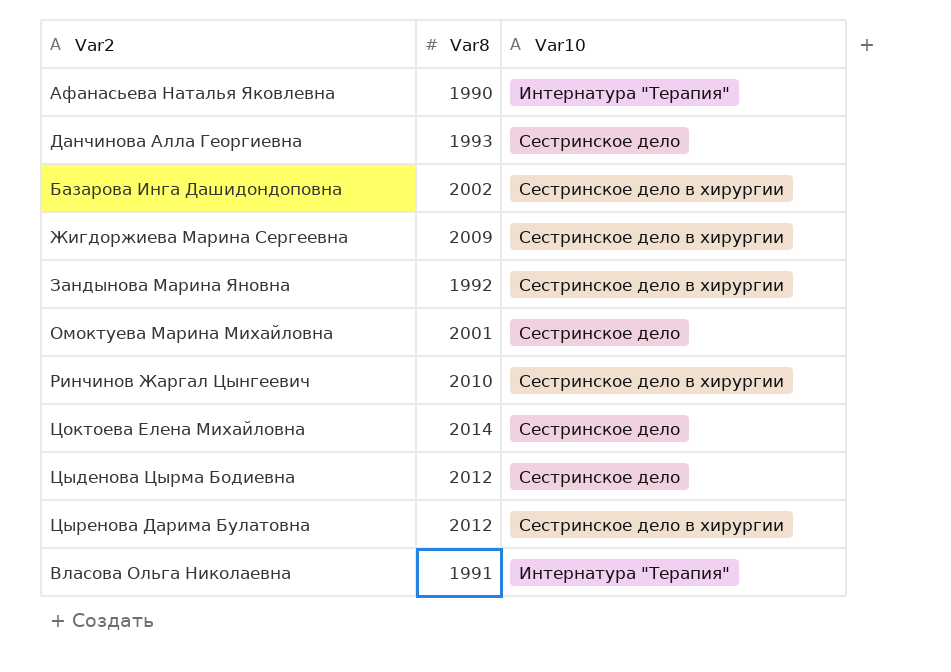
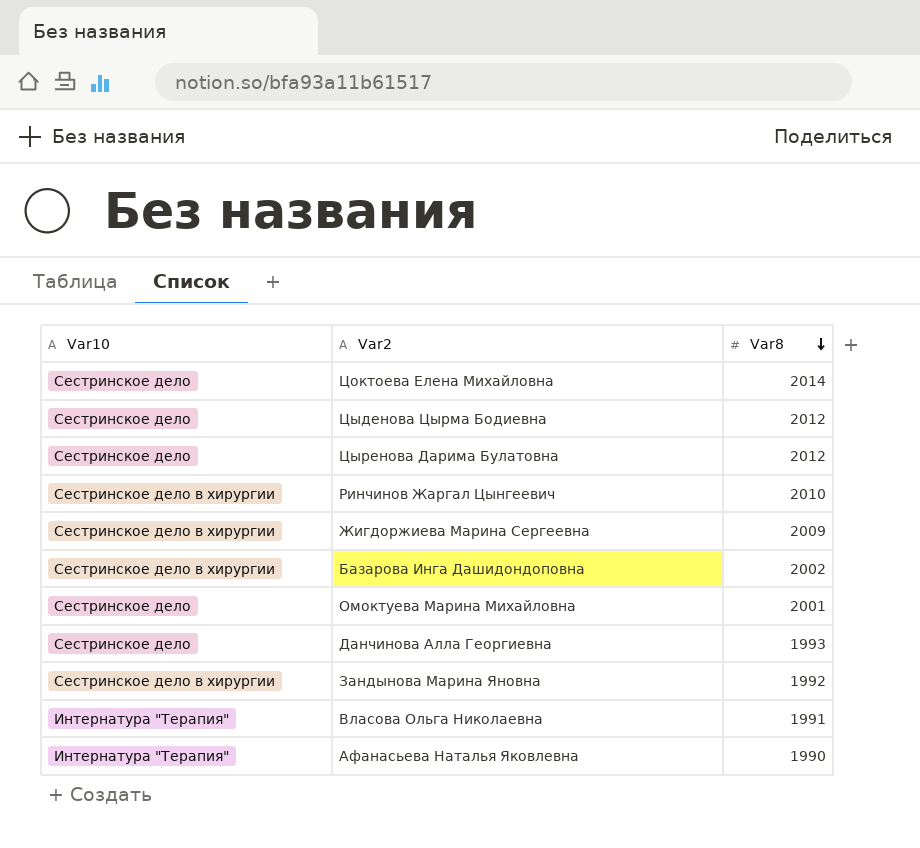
row order: none -> Var8 descending
column Var10 | position: 3 -> 1
Цыренова Дарима Булатовна | Var10: Сестринское дело в хирургии -> Сестринское дело

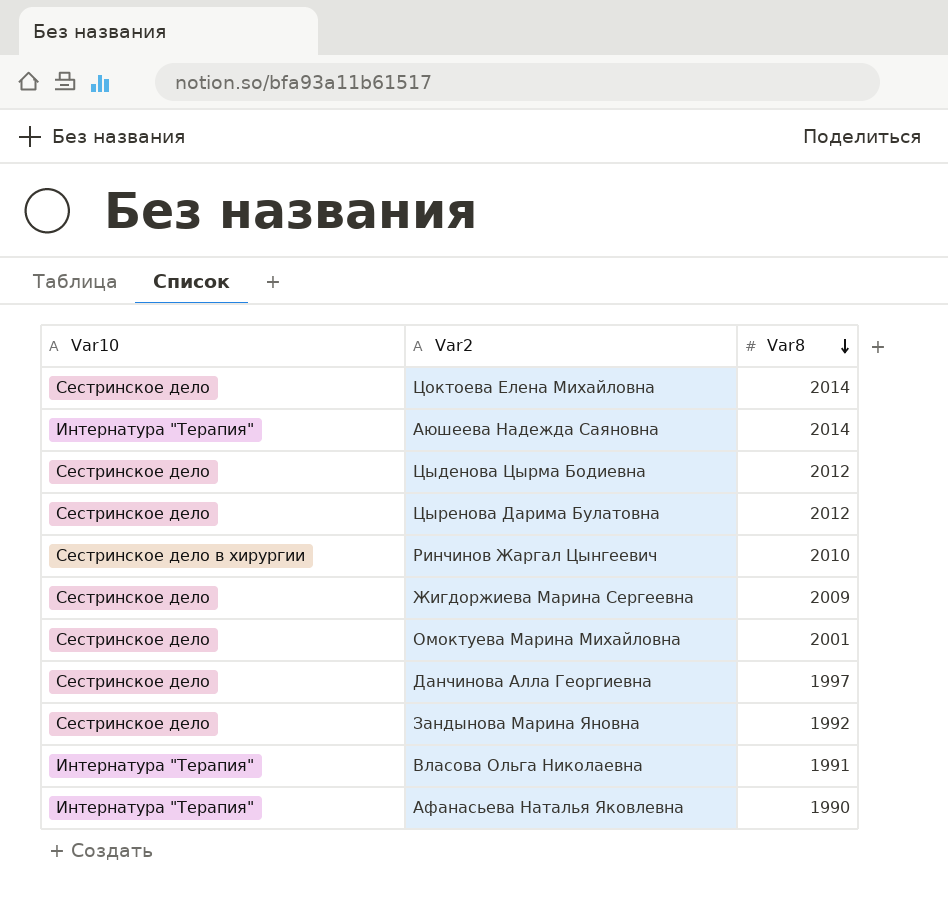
row Базарова Инга Дашидондоповна: Сестринское дело в хирургии | 2002 -> none
row Аюшеева Надежда Саяновна: none -> Интернатура "Терапия" | 2014
Жигдоржиева Марина Сергеевна | Var10: Сестринское дело в хирургии -> Сестринское дело
Данчинова Алла Георгиевна | Var8: 1993 -> 1997
Зандынова Марина Яновна | Var10: Сестринское дело в хирургии -> Сестринское дело

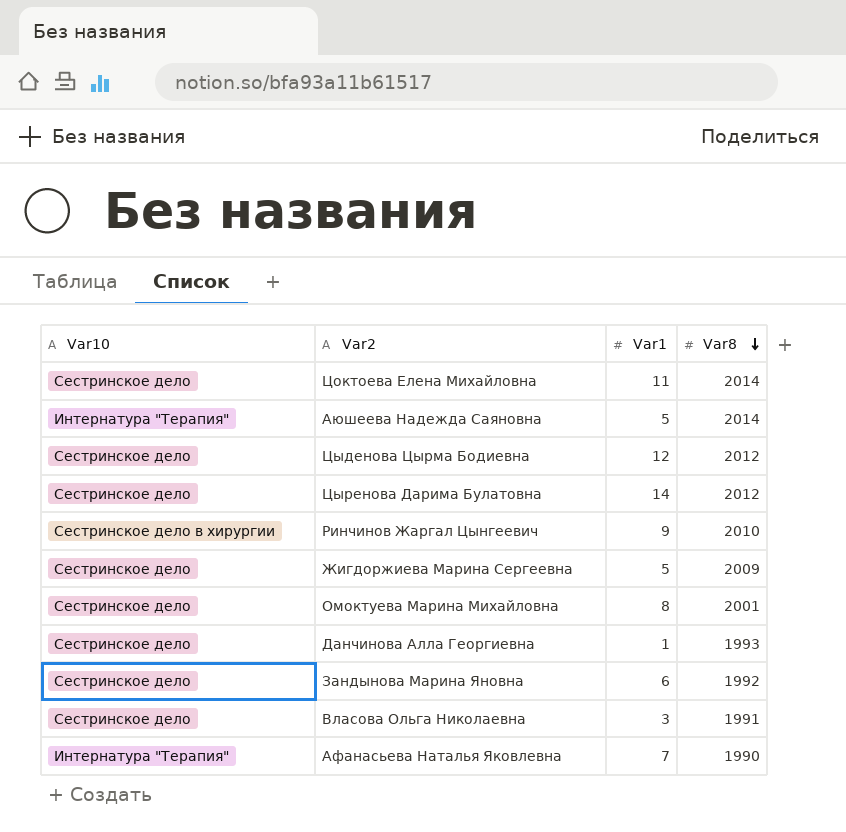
column Var1 | position: none -> 3
Данчинова Алла Георгиевна | Var8: 1997 -> 1993
Власова Ольга Николаевна | Var10: Интернатура "Терапия" -> Сестринское дело

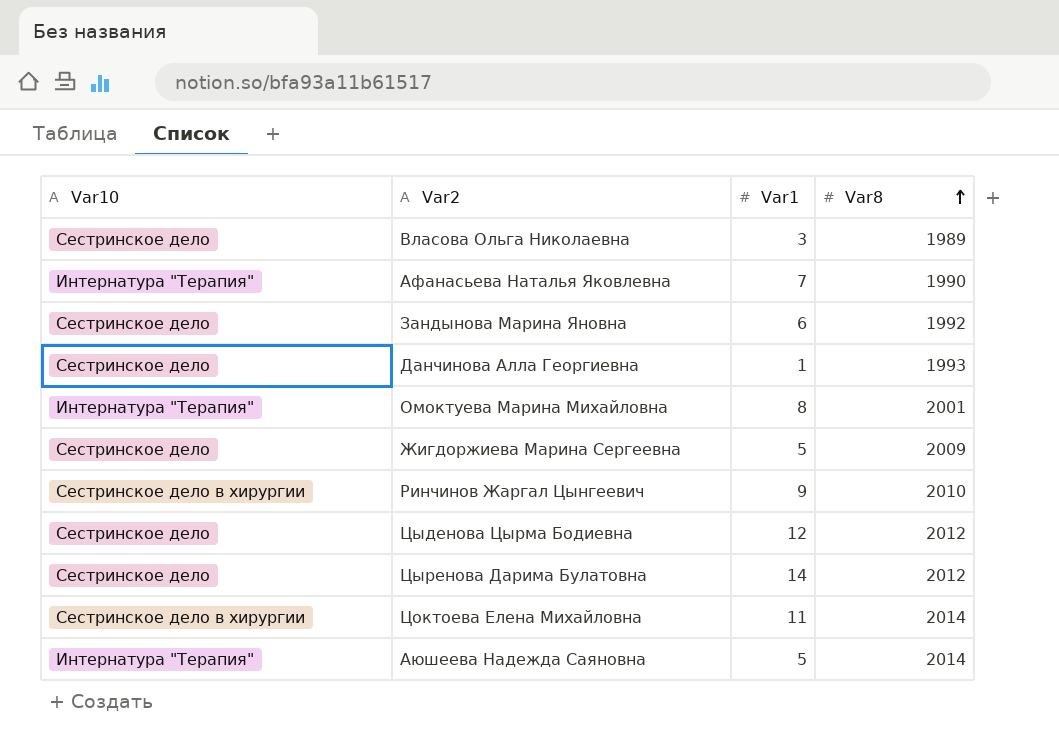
row order: Var8 descending -> Var8 ascending
Власова Ольга Николаевна | Var8: 1991 -> 1989
Омоктуева Марина Михайловна | Var10: Сестринское дело -> Интернатура "Терапия"
Цоктоева Елена Михайловна | Var10: Сестринское дело -> Сестринское дело в хирургии

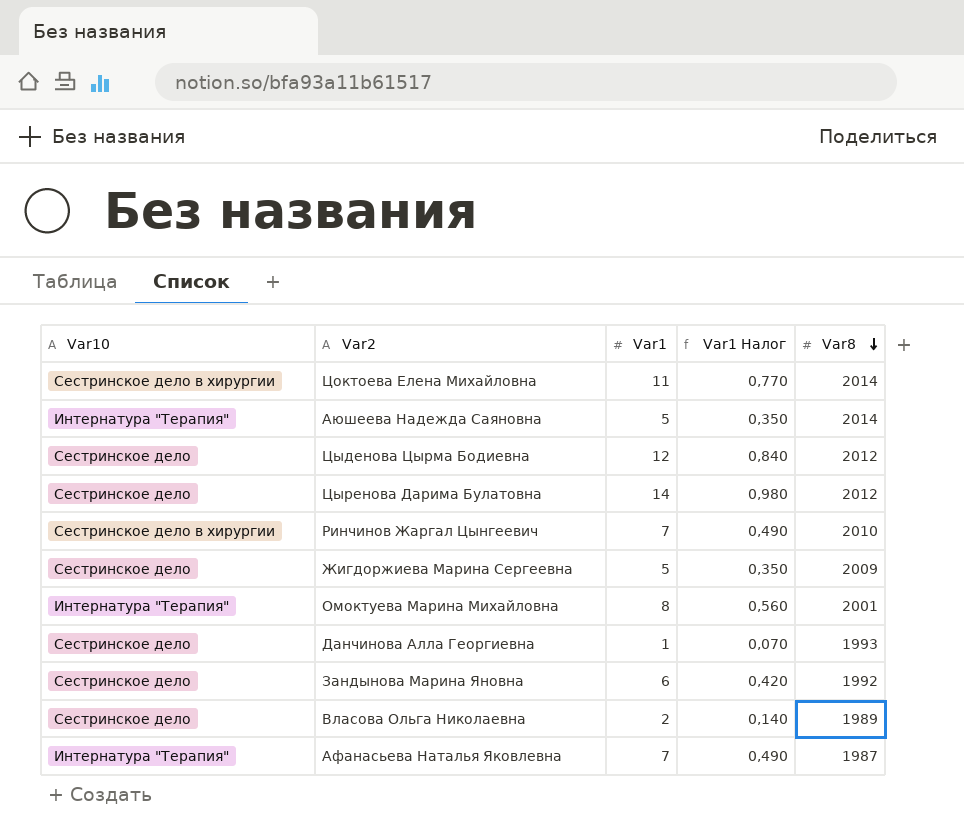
row order: Var8 ascending -> Var8 descending
column Var1 Налог | formula: none -> [Var1] * 0,07
Ринчинов Жаргал Цынгеевич | Var1: 9 -> 7
Власова Ольга Николаевна | Var1: 3 -> 2
Афанасьева Наталья Яковлевна | Var8: 1990 -> 1987

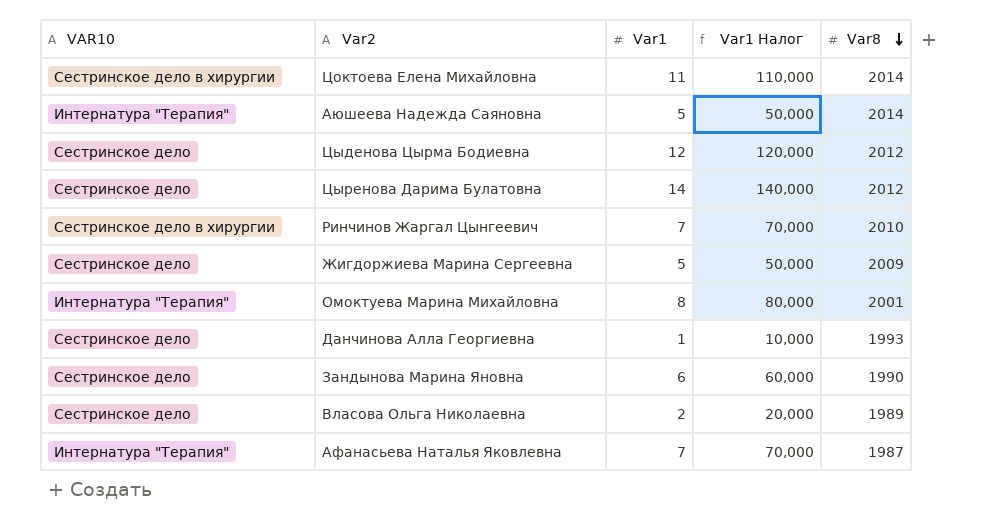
column name: Var10 -> VAR10
column Var1 Налог | formula: [Var1] * 0,07 -> [Var1] * 10
Зандынова Марина Яновна | Var8: 1992 -> 1990

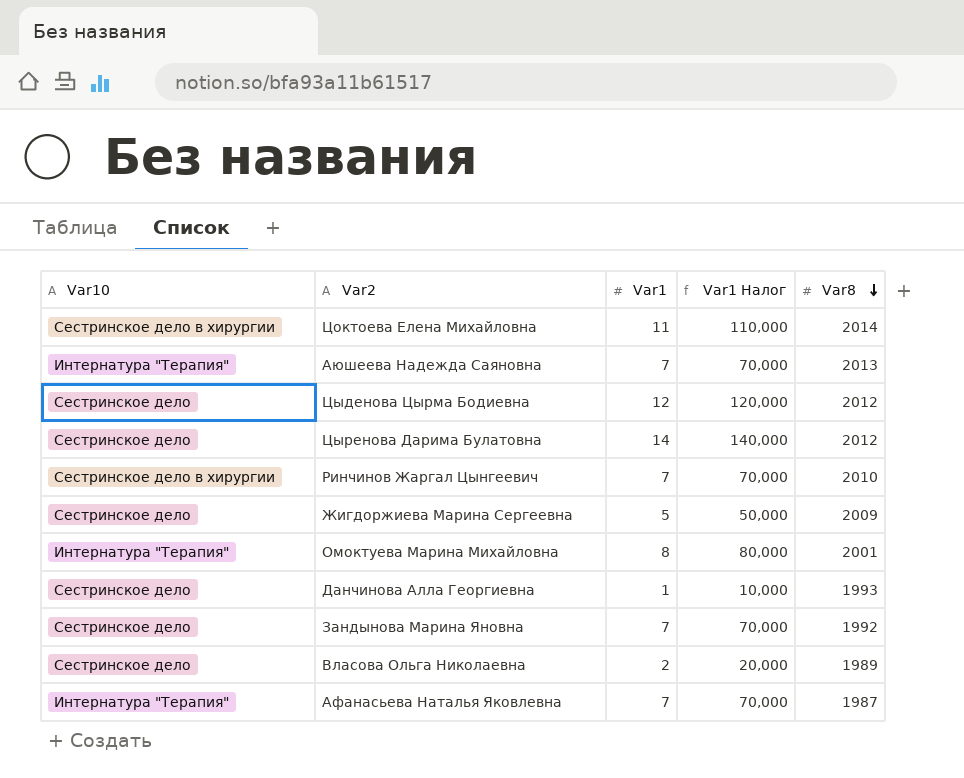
column name: VAR10 -> Var10
Аюшеева Надежда Саяновна | Var1: 5 -> 7
Аюшеева Надежда Саяновна | Var1 Налог: 50,000 -> 70,000
Аюшеева Надежда Саяновна | Var8: 2014 -> 2013
Зандынова Марина Яновна | Var1: 6 -> 7
Зандынова Марина Яновна | Var1 Налог: 60,000 -> 70,000
Зандынова Марина Яновна | Var8: 1990 -> 1992

